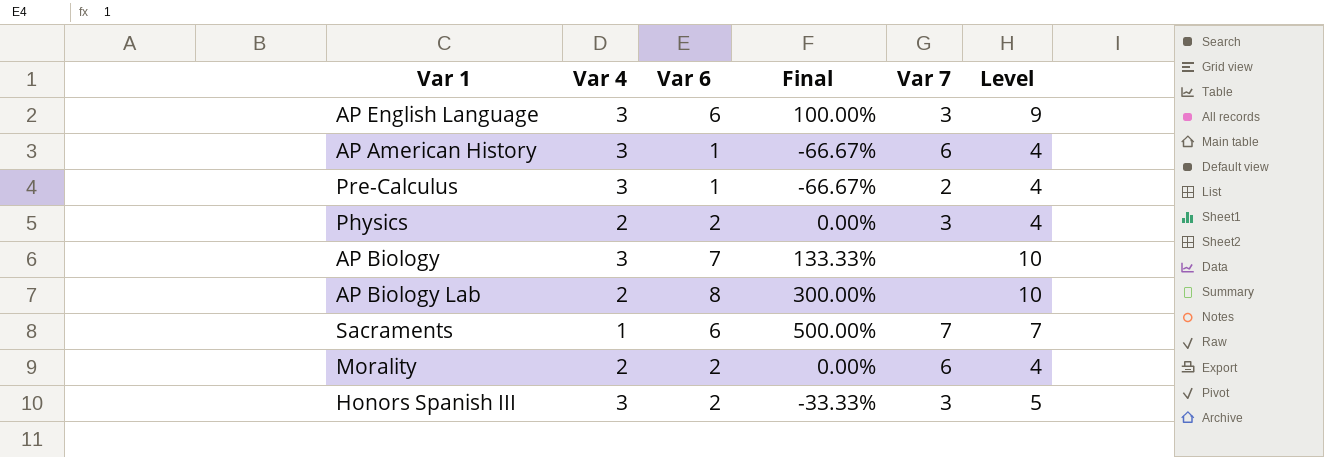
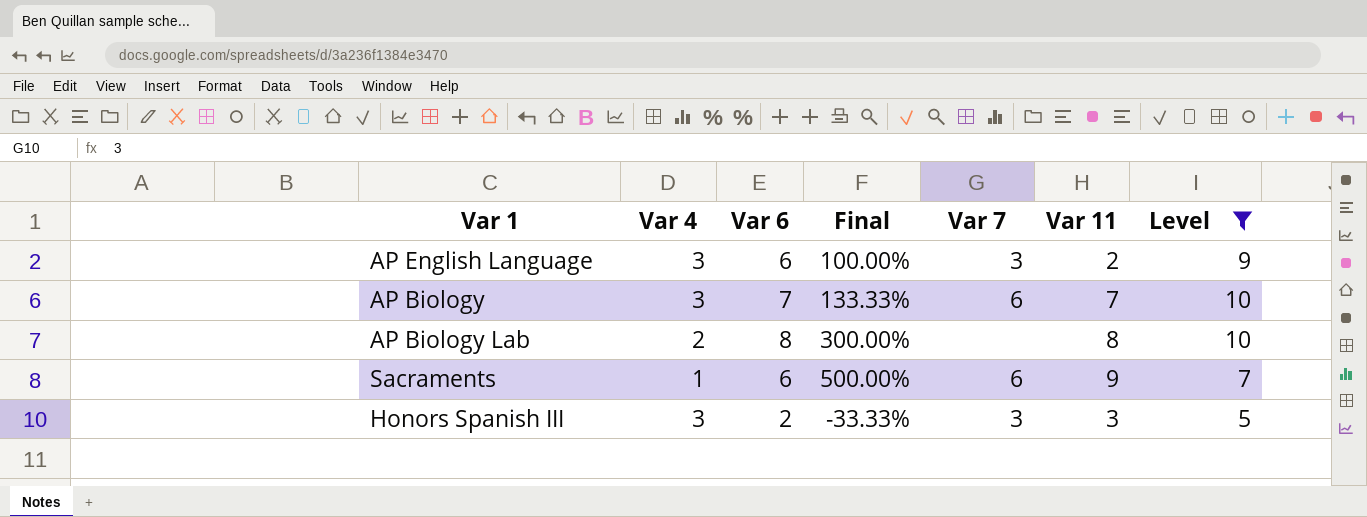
filter: none -> Level != 4
column Var 11 | position: none -> 6
AP Biology | Var 7: none -> 6
Sacraments | Var 7: 7 -> 6

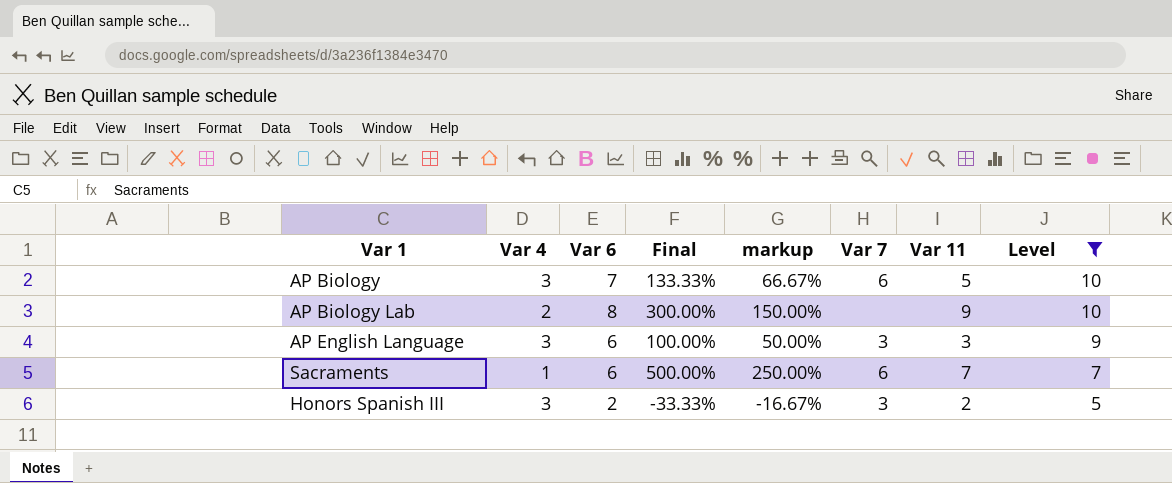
row order: none -> Level descending
column markup | formula: none -> [Final] * 0.5
AP Biology | Var 11: 7 -> 5
AP Biology Lab | Var 11: 8 -> 9
AP English Language | Var 11: 2 -> 3
Sacraments | Var 11: 9 -> 7
Honors Spanish III | Var 11: 3 -> 2

